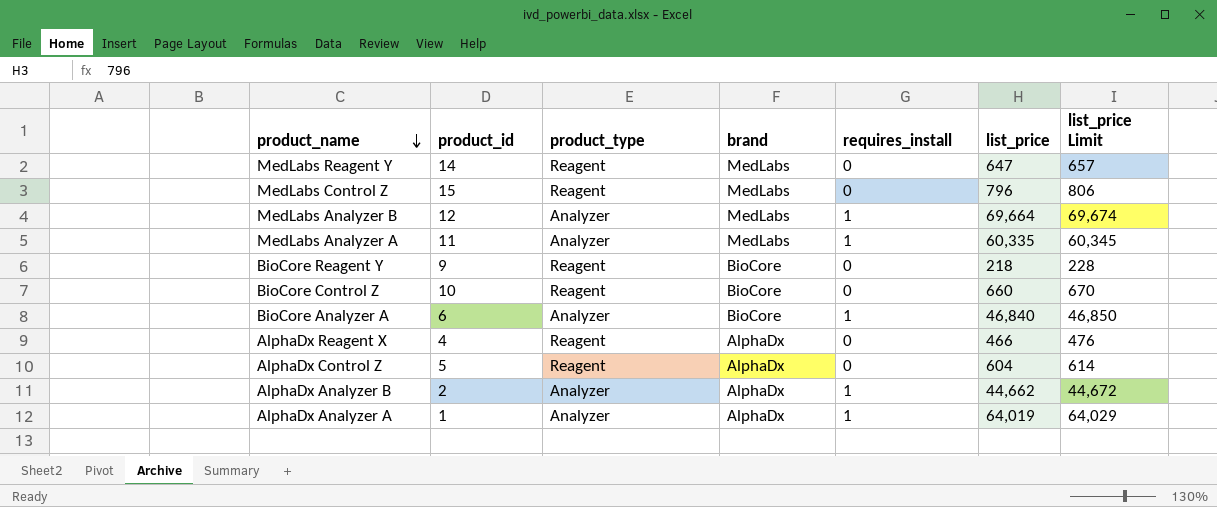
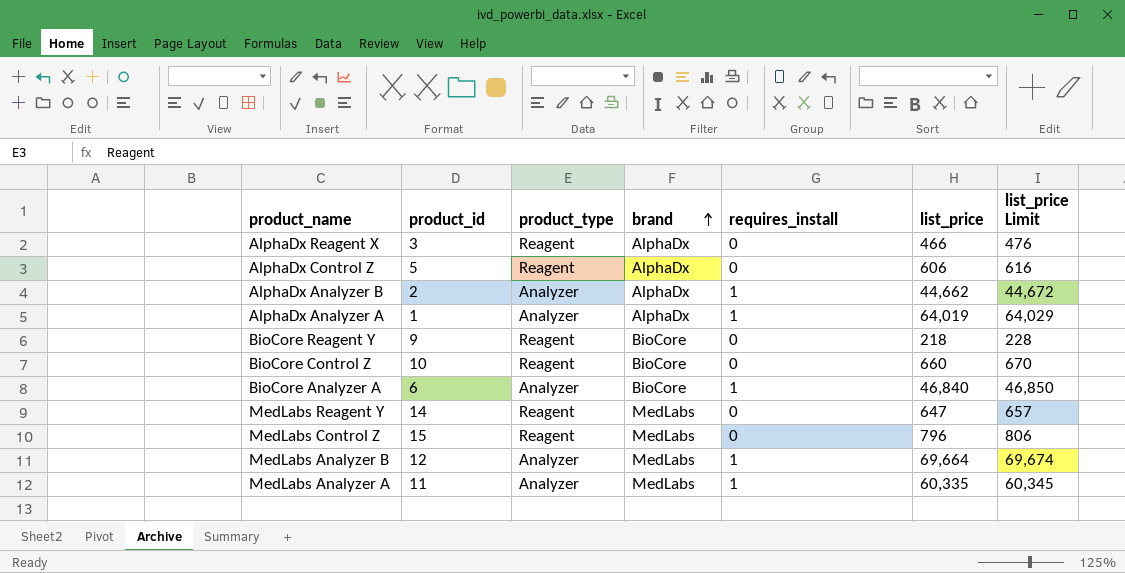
row order: product_name descending -> brand ascending
AlphaDx Reagent X | product_id: 4 -> 3
AlphaDx Control Z | list_price: 604 -> 606
AlphaDx Control Z | list_price Limit: 614 -> 616

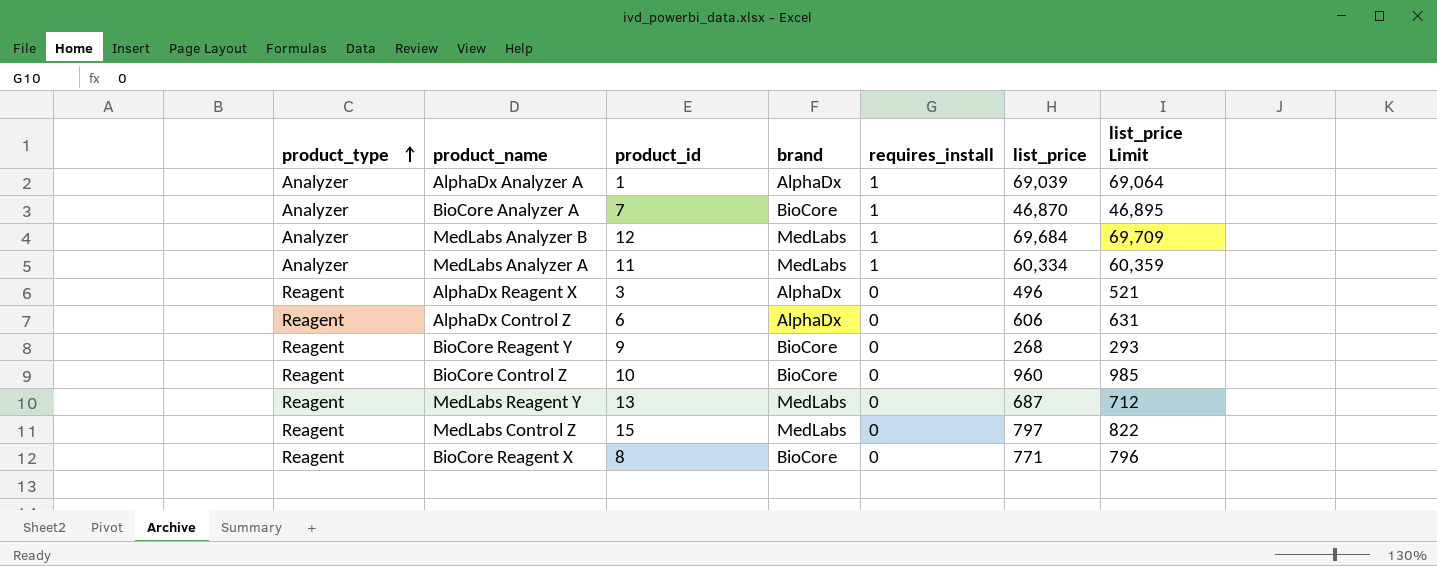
row order: brand ascending -> product_type ascending
column product_type | position: 3 -> 1
column list_price Limit | formula: [list_price] + 10 -> [list_price] + 25
row AlphaDx Analyzer B: 2 | Analyzer | AlphaDx | 1 | 44,662 | 44,672 -> none
AlphaDx Analyzer A | list_price: 64,019 -> 69,039
BioCore Analyzer A | product_id: 6 -> 7
BioCore Analyzer A | list_price: 46,840 -> 46,870
MedLabs Analyzer B | list_price: 69,664 -> 69,684
MedLabs Analyzer A | list_price: 60,335 -> 60,334
AlphaDx Reagent X | list_price: 466 -> 496
AlphaDx Control Z | product_id: 5 -> 6
BioCore Reagent Y | list_price: 218 -> 268
BioCore Control Z | list_price: 660 -> 960
MedLabs Reagent Y | product_id: 14 -> 13
MedLabs Reagent Y | list_price: 647 -> 687
MedLabs Control Z | list_price: 796 -> 797
row BioCore Reagent X: none -> Reagent | 8 | BioCore | 0 | 771 | 796

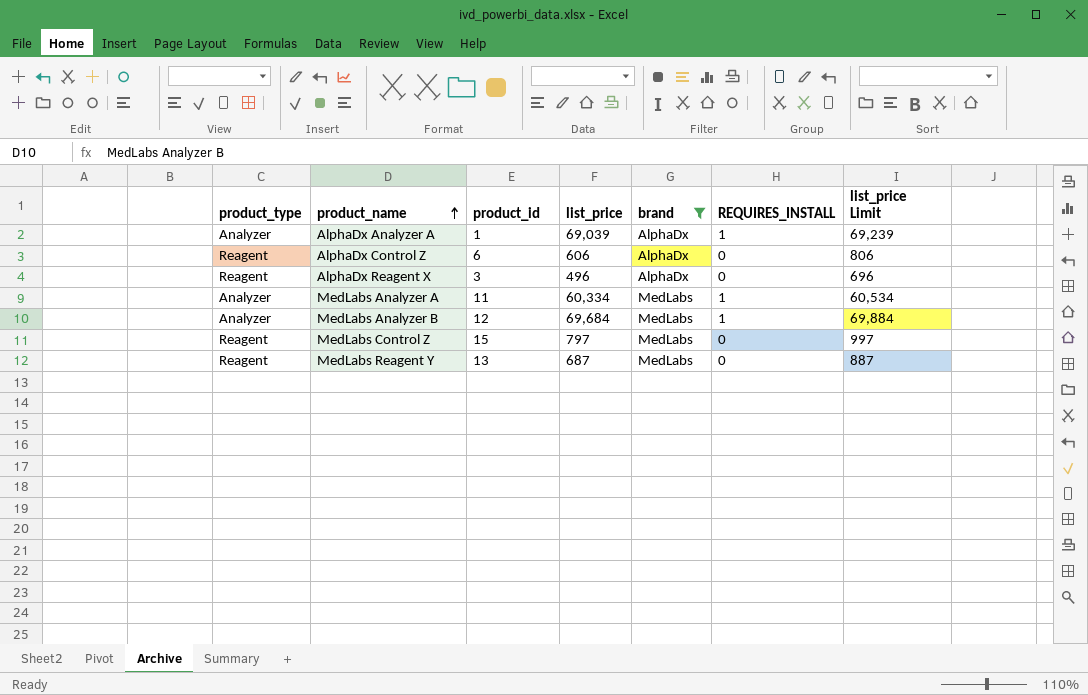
filter: none -> brand != BioCore
row order: product_type ascending -> product_name ascending
column list_price | position: 6 -> 4
column name: requires_install -> REQUIRES_INSTALL
column list_price Limit | formula: [list_price] + 25 -> [list_price] + 200

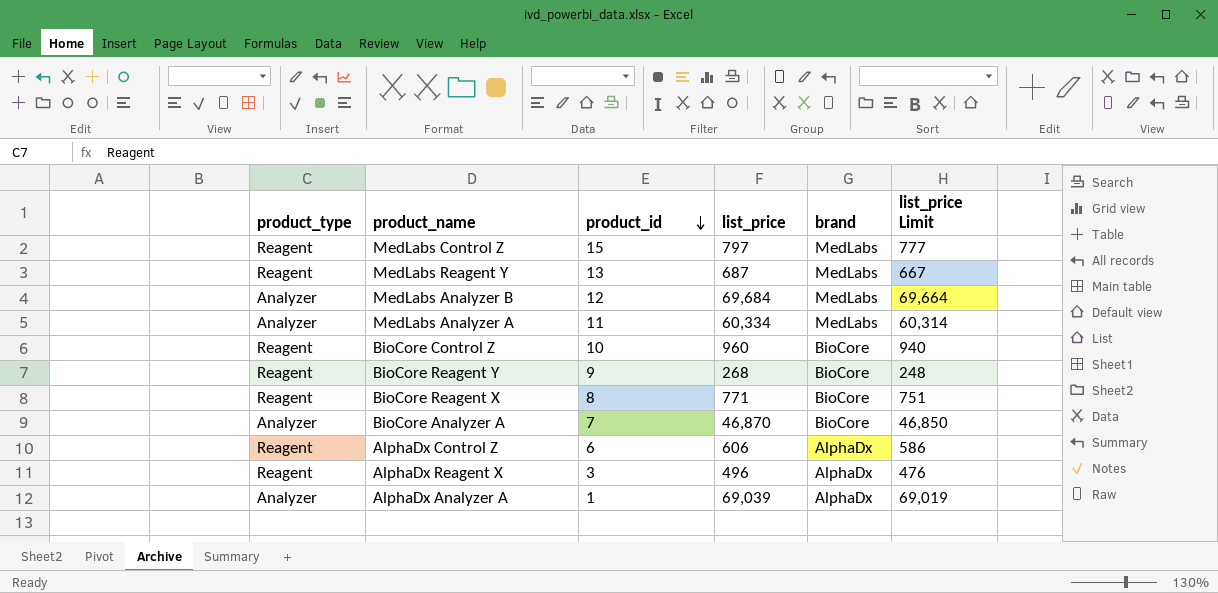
filter: brand != BioCore -> none
row order: product_name ascending -> product_id descending
column REQUIRES_INSTALL | position: 6 -> none
column list_price Limit | formula: [list_price] + 200 -> [list_price] - 20

